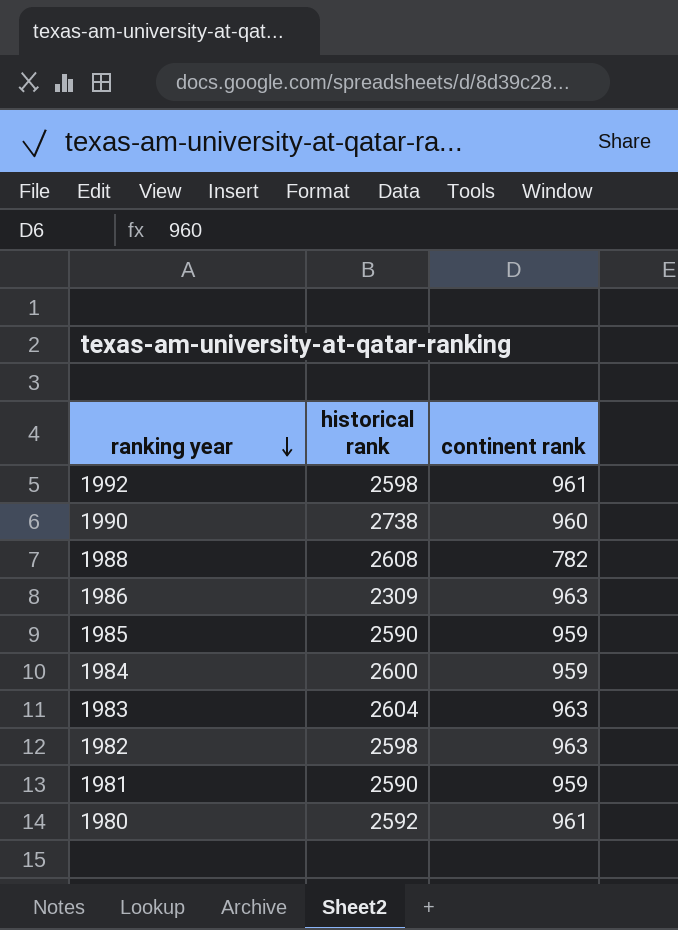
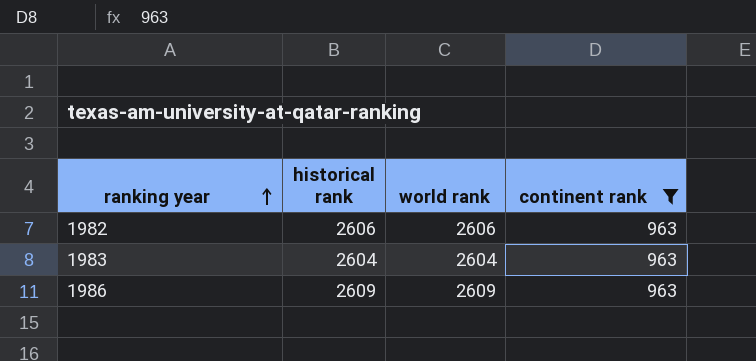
filter: none -> continent rank = 963
row order: ranking year descending -> ranking year ascending
column world rank | position: none -> 3
1982 | historical rank: 2598 -> 2606
1986 | historical rank: 2309 -> 2609

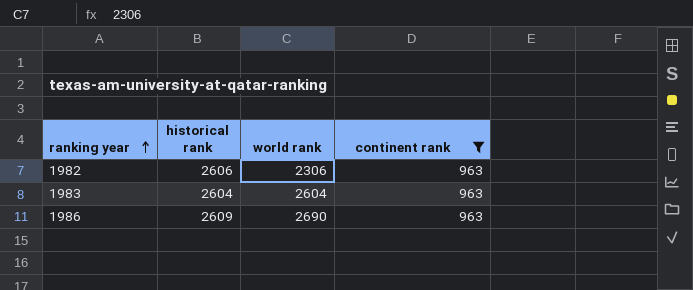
1982 | world rank: 2606 -> 2306
1986 | world rank: 2609 -> 2690

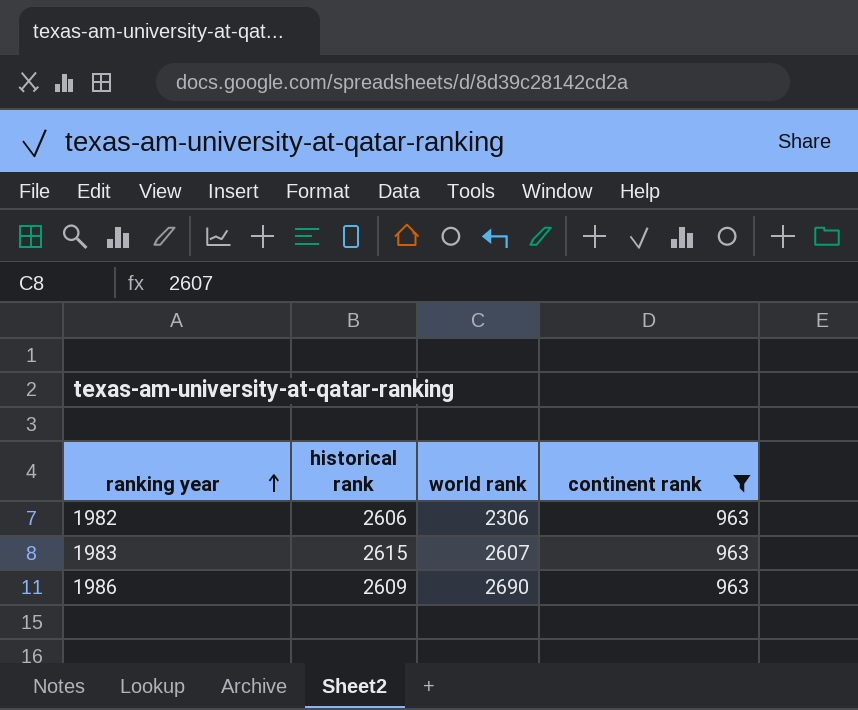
1983 | historical rank: 2604 -> 2615
1983 | world rank: 2604 -> 2607

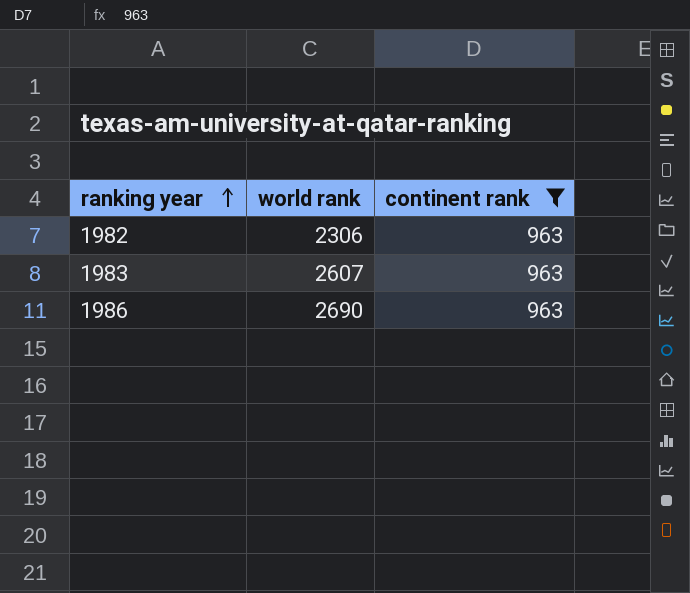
column historical rank | position: 2 -> none

